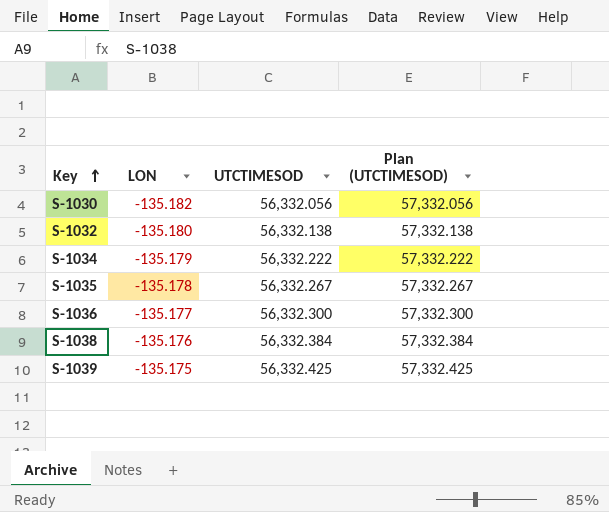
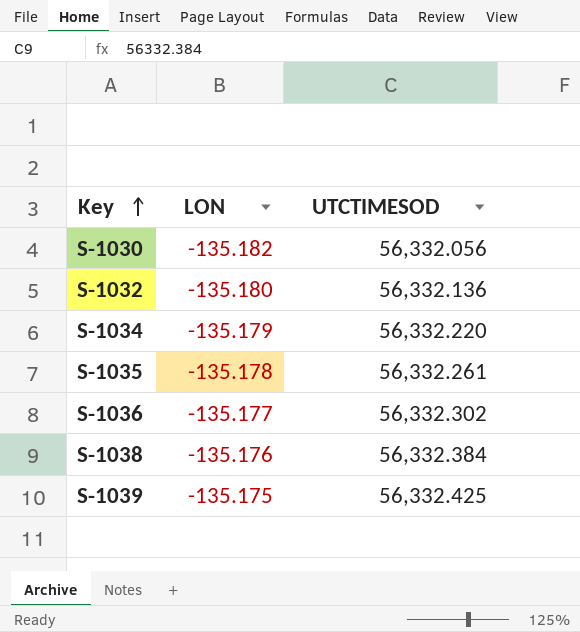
column Plan (UTCTIMESOD) | formula: [UTCTIMESOD] + 1000 -> none
S-1032 | UTCTIMESOD: 56,332.138 -> 56,332.136
S-1034 | UTCTIMESOD: 56,332.222 -> 56,332.220
S-1035 | UTCTIMESOD: 56,332.267 -> 56,332.261
S-1036 | UTCTIMESOD: 56,332.300 -> 56,332.302

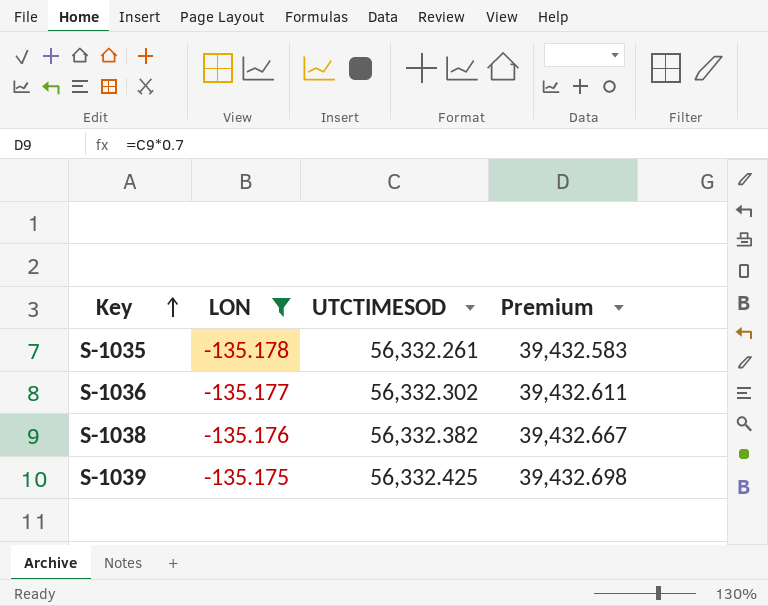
filter: none -> LON >= -135.178
column Premium | formula: none -> [UTCTIMESOD] * 0.7
S-1038 | UTCTIMESOD: 56,332.384 -> 56,332.382

